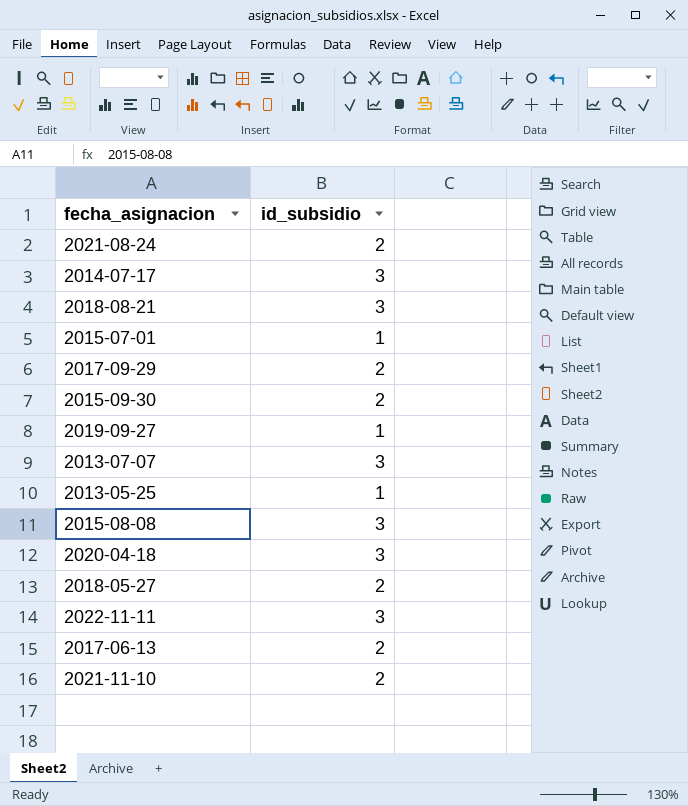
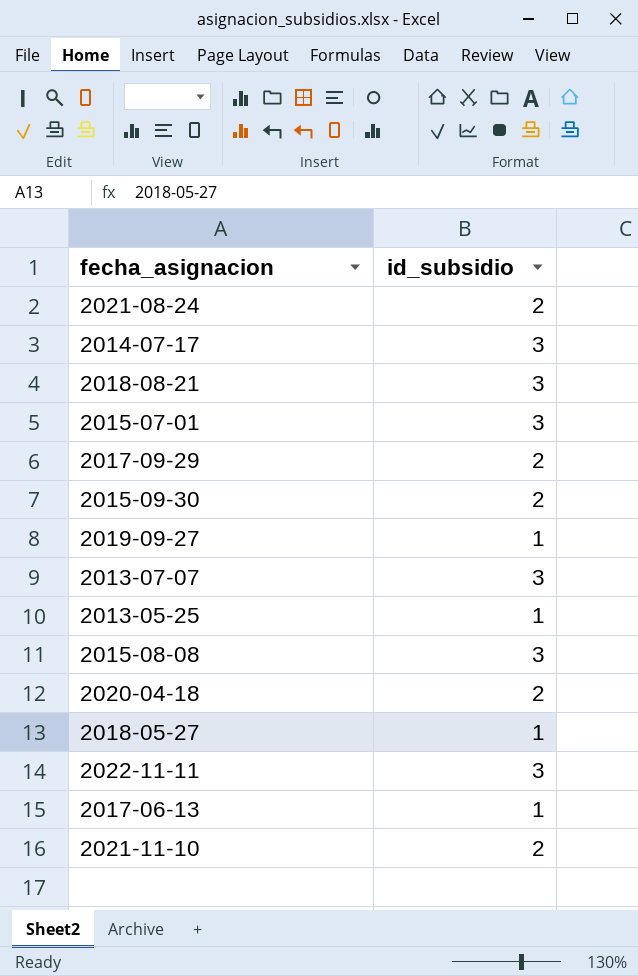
2015-07-01 | id_subsidio: 1 -> 3
2020-04-18 | id_subsidio: 3 -> 2
2018-05-27 | id_subsidio: 2 -> 1
2017-06-13 | id_subsidio: 2 -> 1

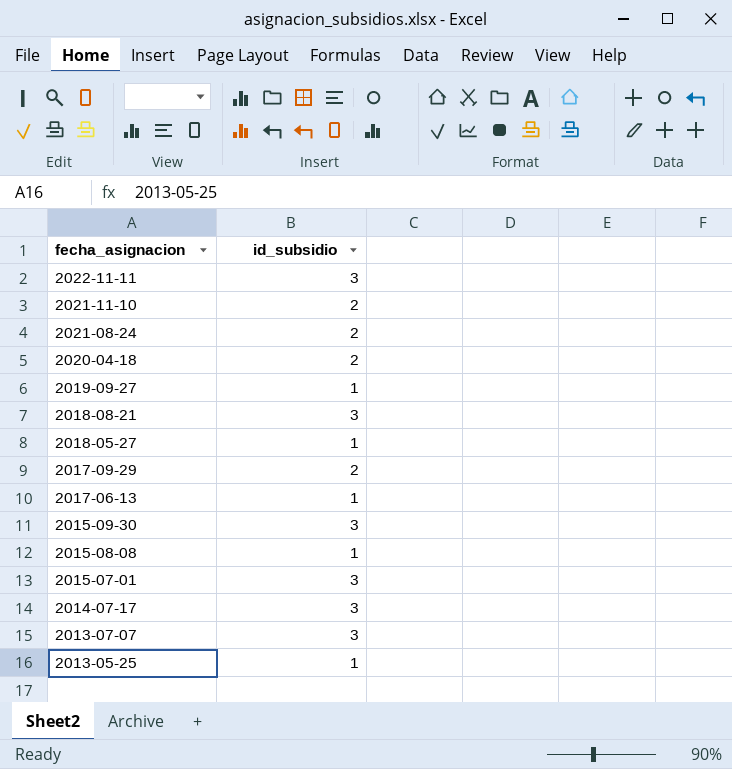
row order: none -> fecha_asignacion descending
2015-09-30 | id_subsidio: 2 -> 3
2015-08-08 | id_subsidio: 3 -> 1

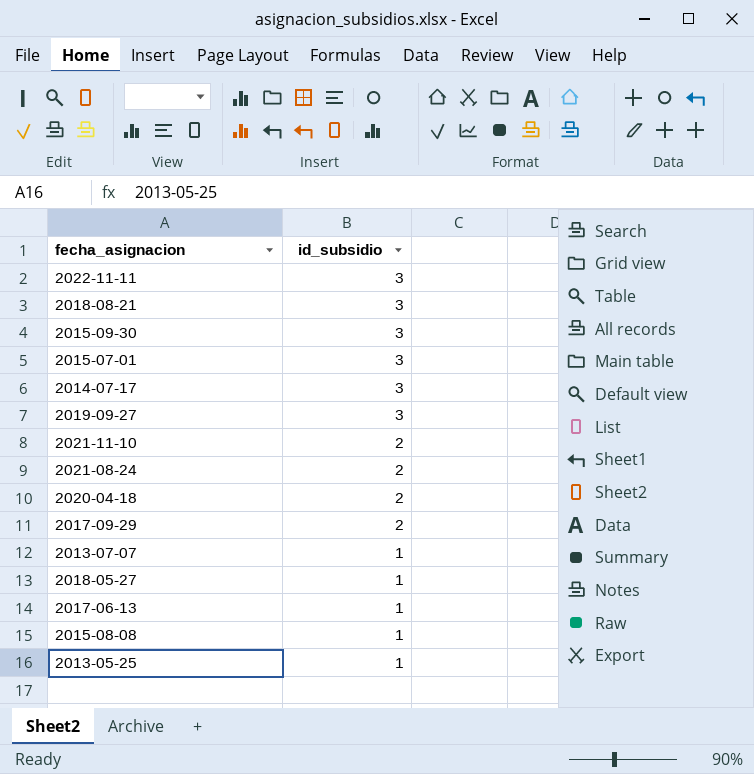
row order: fecha_asignacion descending -> id_subsidio descending
2019-09-27 | id_subsidio: 1 -> 3
2013-07-07 | id_subsidio: 3 -> 1

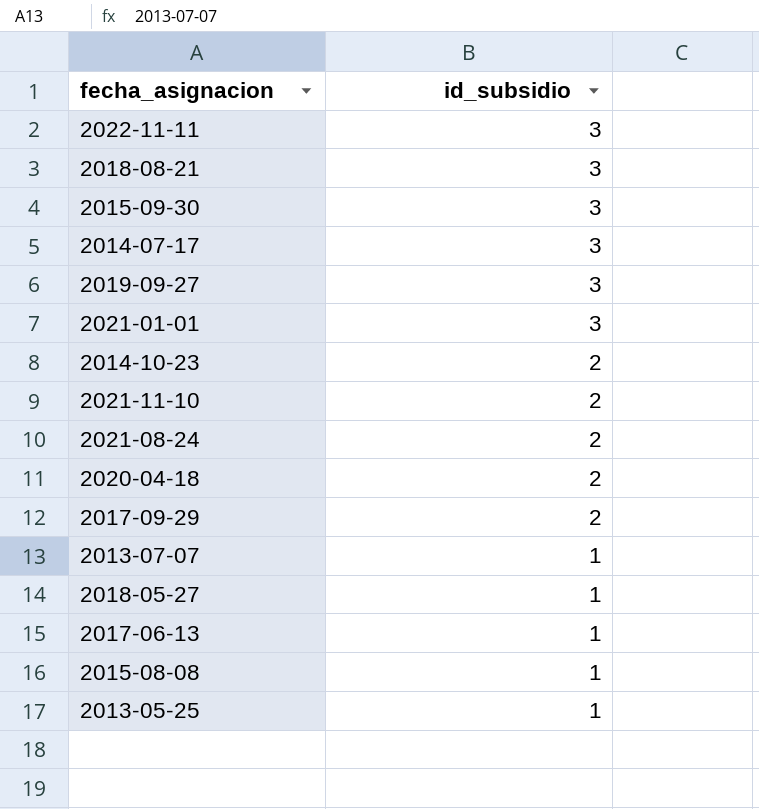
row 2015-07-01: 3 -> none
row 2021-01-01: none -> 3
row 2014-10-23: none -> 2

